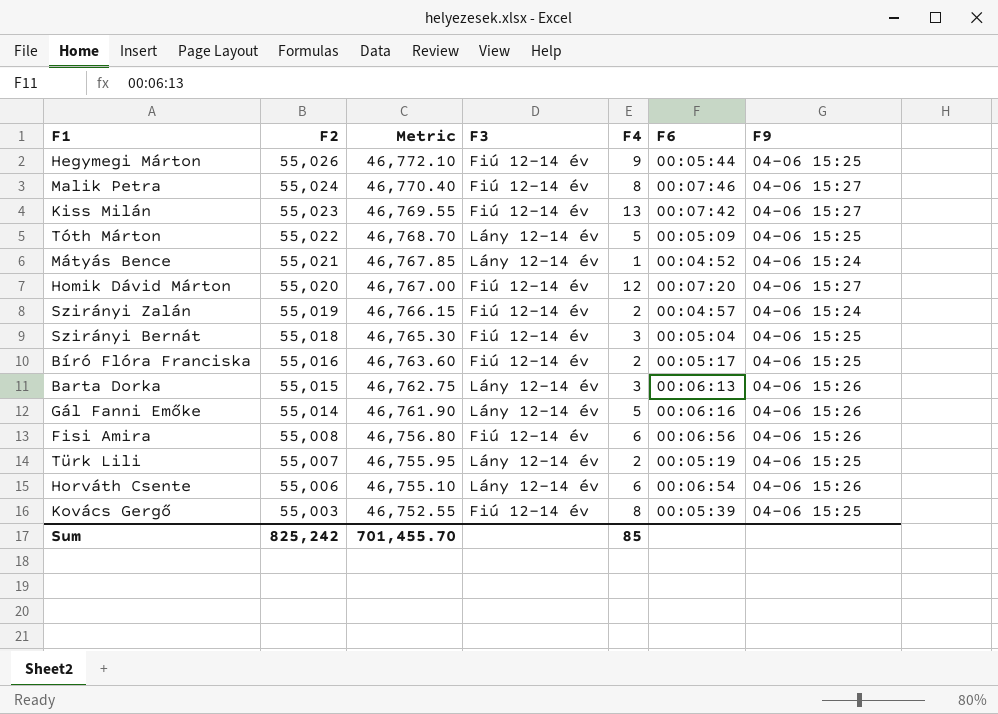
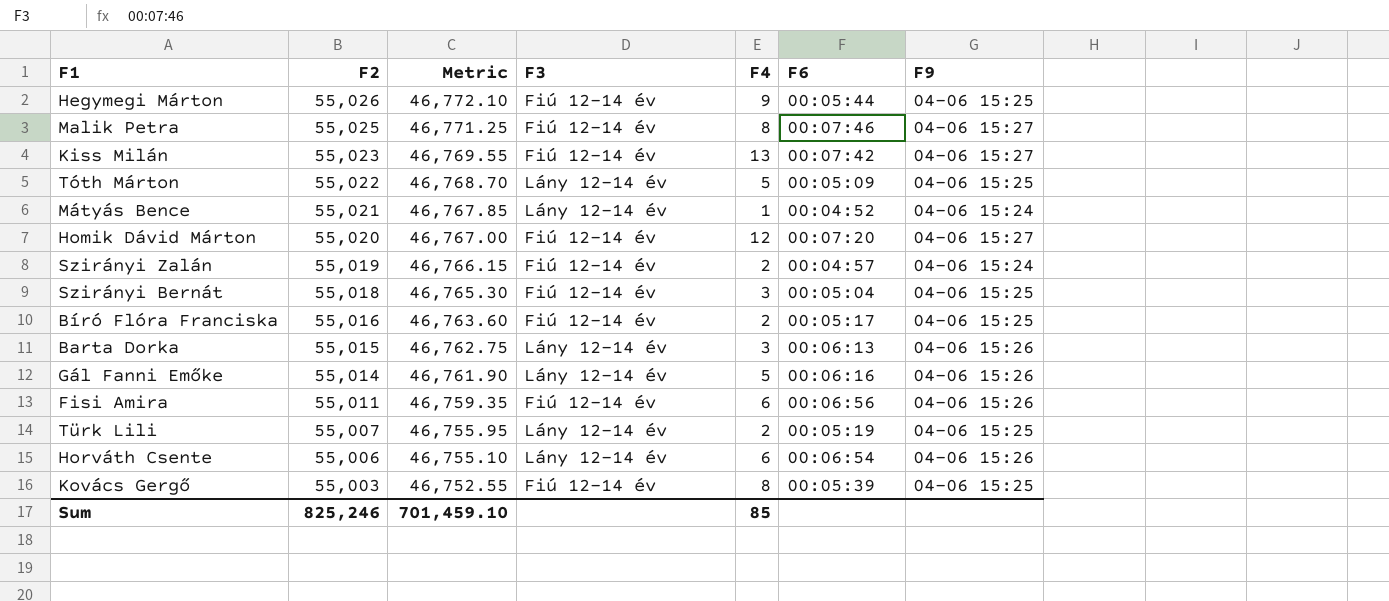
Malik Petra | F2: 55,024 -> 55,025
Malik Petra | Metric: 46,770.40 -> 46,771.25
Fisi Amira | F2: 55,008 -> 55,011
Fisi Amira | Metric: 46,756.80 -> 46,759.35
Sum | F2: 825,242 -> 825,246
Sum | Metric: 701,455.70 -> 701,459.10

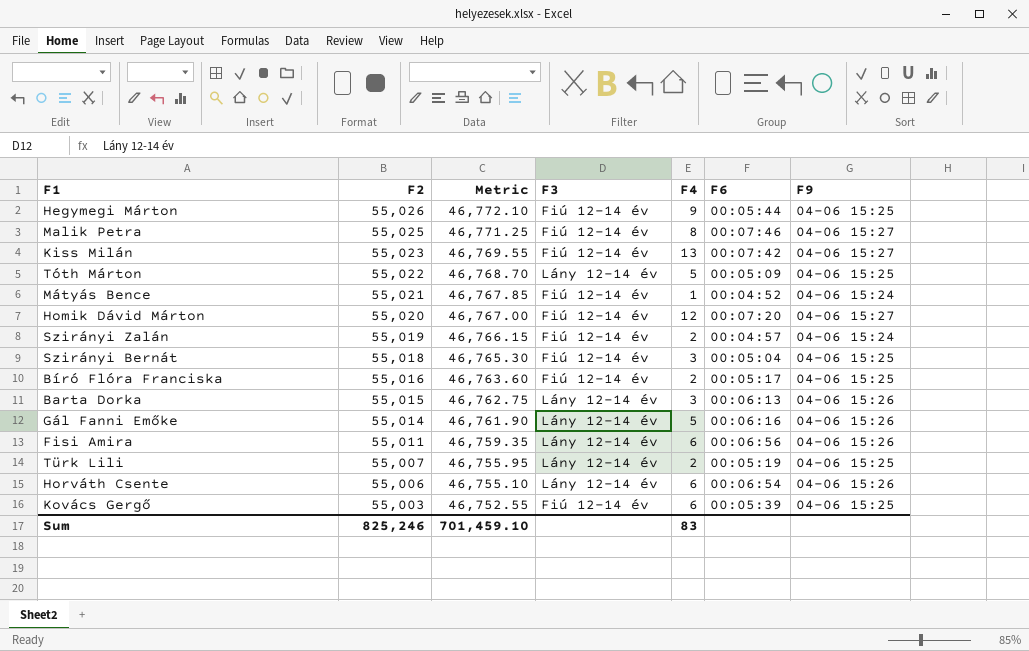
Mátyás Bence | F3: Lány 12-14 év -> Fiú 12-14 év
Fisi Amira | F3: Fiú 12-14 év -> Lány 12-14 év
Kovács Gergő | F4: 8 -> 6
Sum | F4: 85 -> 83

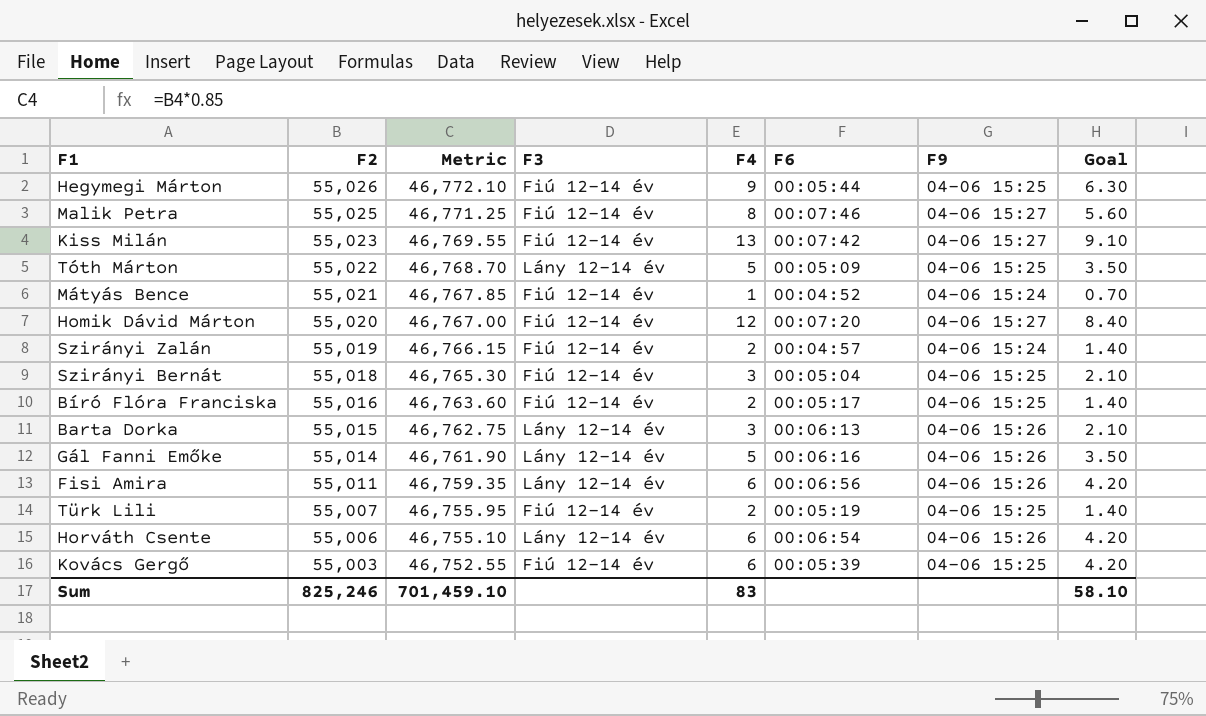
column Goal | formula: none -> [F4] * 0.7
Türk Lili | F3: Lány 12-14 év -> Fiú 12-14 év

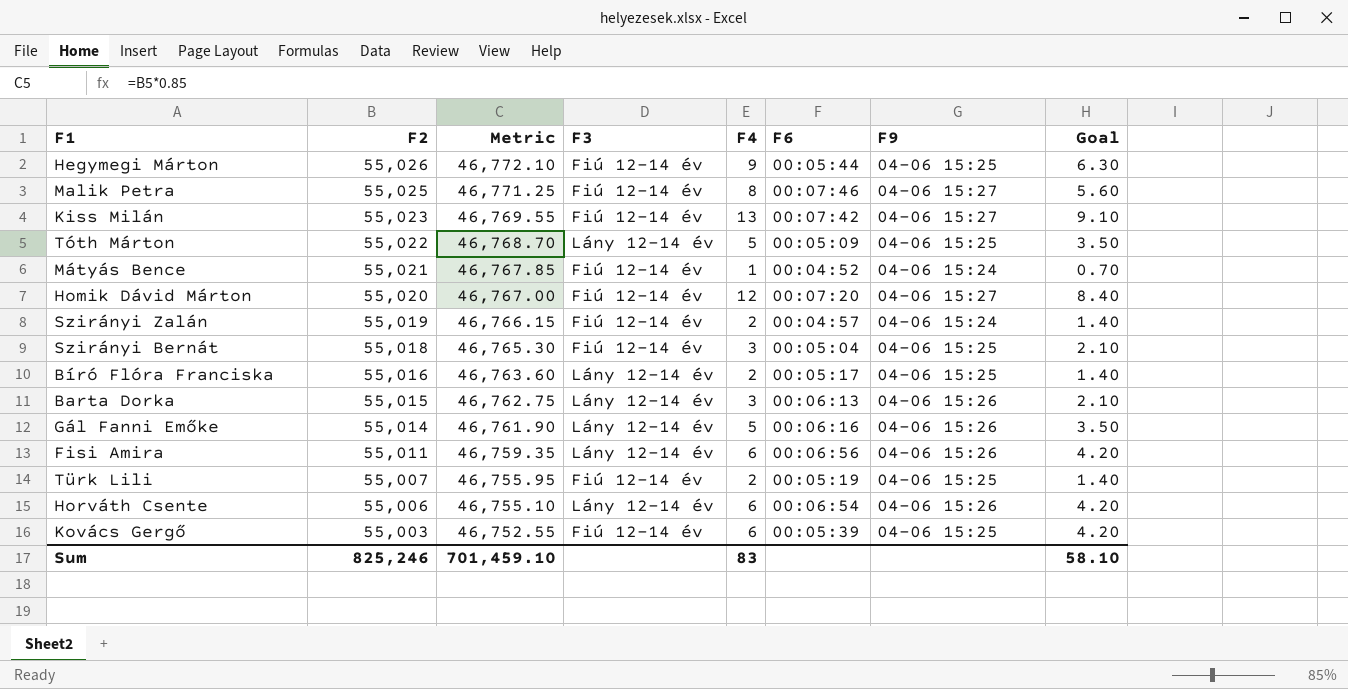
Bíró Flóra Franciska | F3: Fiú 12-14 év -> Lány 12-14 év

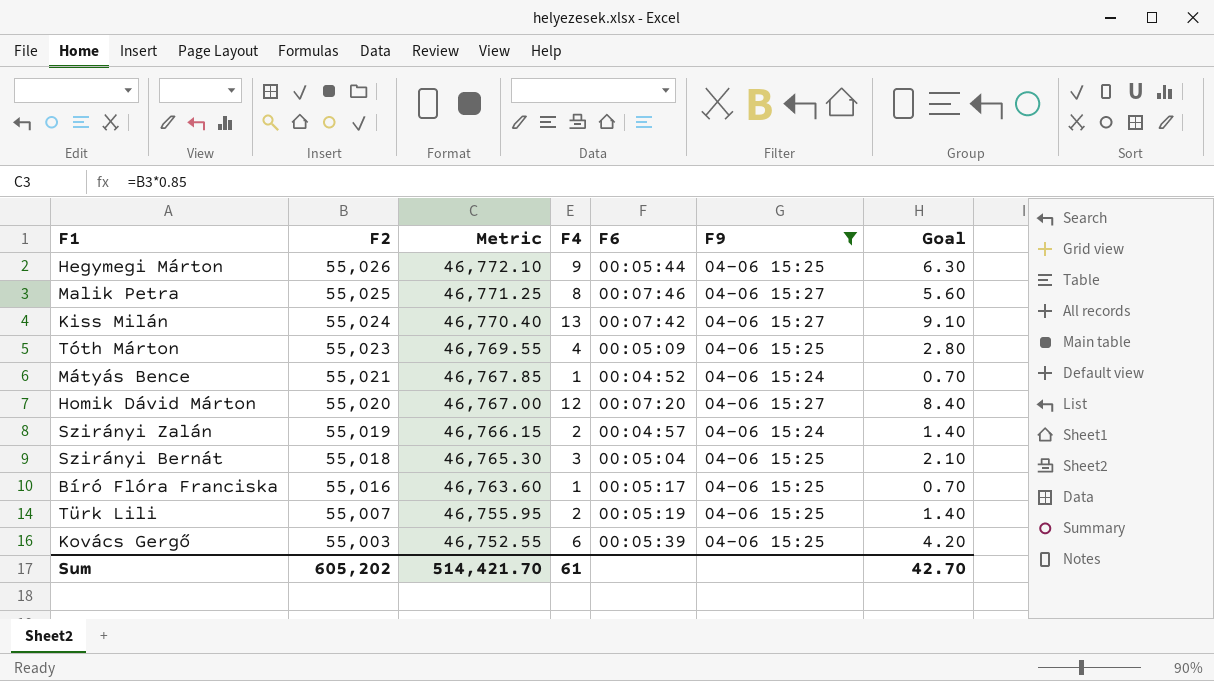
filter: none -> F9 != 04-06 15:26
column F3 | position: 4 -> none
Kiss Milán | F2: 55,023 -> 55,024
Kiss Milán | Metric: 46,769.55 -> 46,770.40
Tóth Márton | F2: 55,022 -> 55,023
Tóth Márton | Metric: 46,768.70 -> 46,769.55
Tóth Márton | F4: 5 -> 4
Tóth Márton | Goal: 3.50 -> 2.80
Bíró Flóra Franciska | F4: 2 -> 1
Bíró Flóra Franciska | Goal: 1.40 -> 0.70
Sum | F2: 825,246 -> 605,202
Sum | Metric: 701,459.10 -> 514,421.70
Sum | F4: 83 -> 61
Sum | Goal: 58.10 -> 42.70

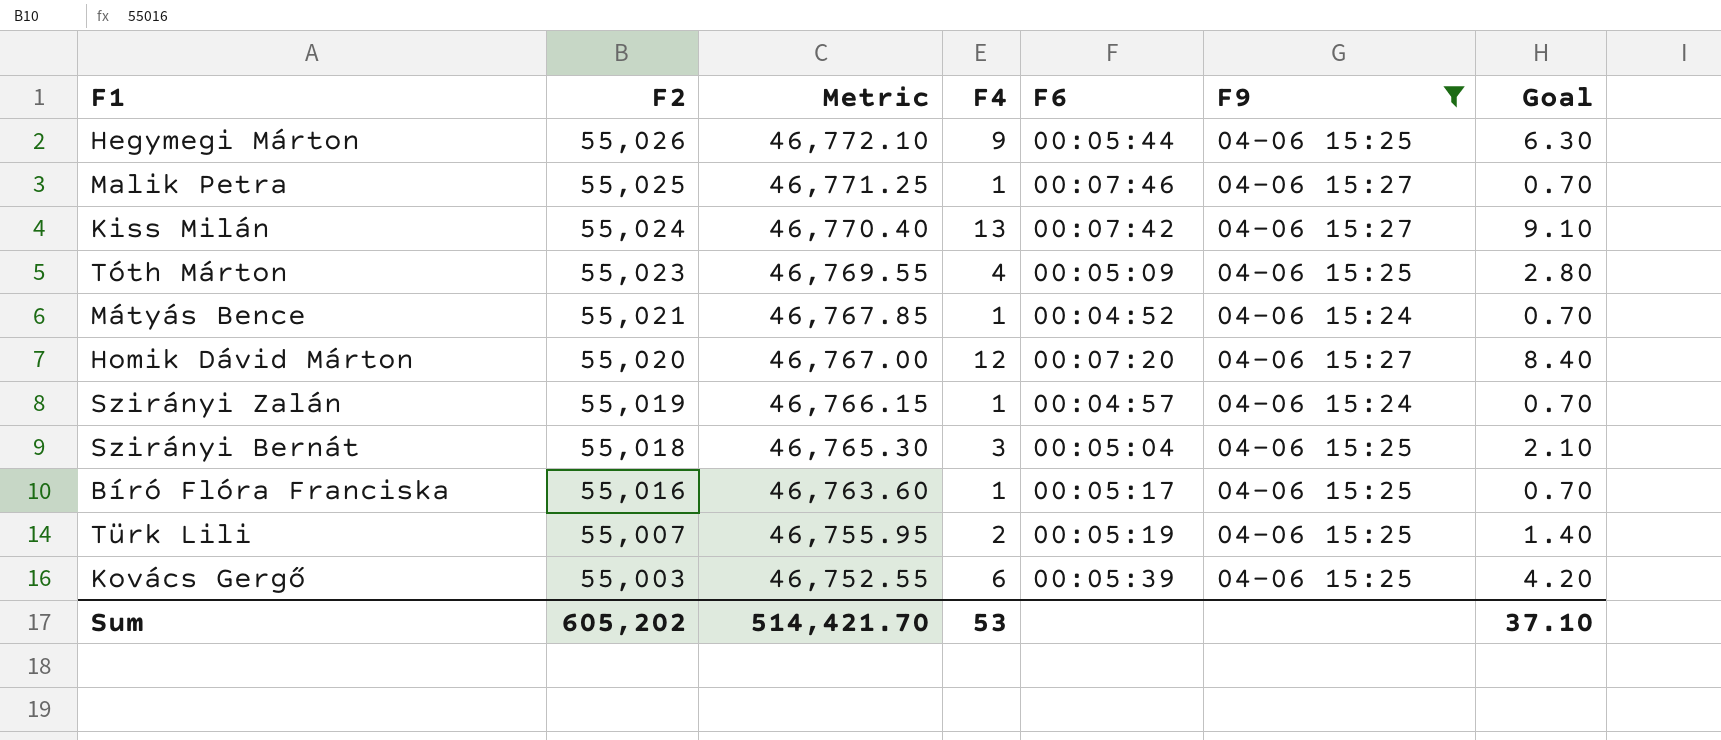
Malik Petra | F4: 8 -> 1
Malik Petra | Goal: 5.60 -> 0.70
Szirányi Zalán | F4: 2 -> 1
Szirányi Zalán | Goal: 1.40 -> 0.70
Sum | F4: 61 -> 53
Sum | Goal: 42.70 -> 37.10

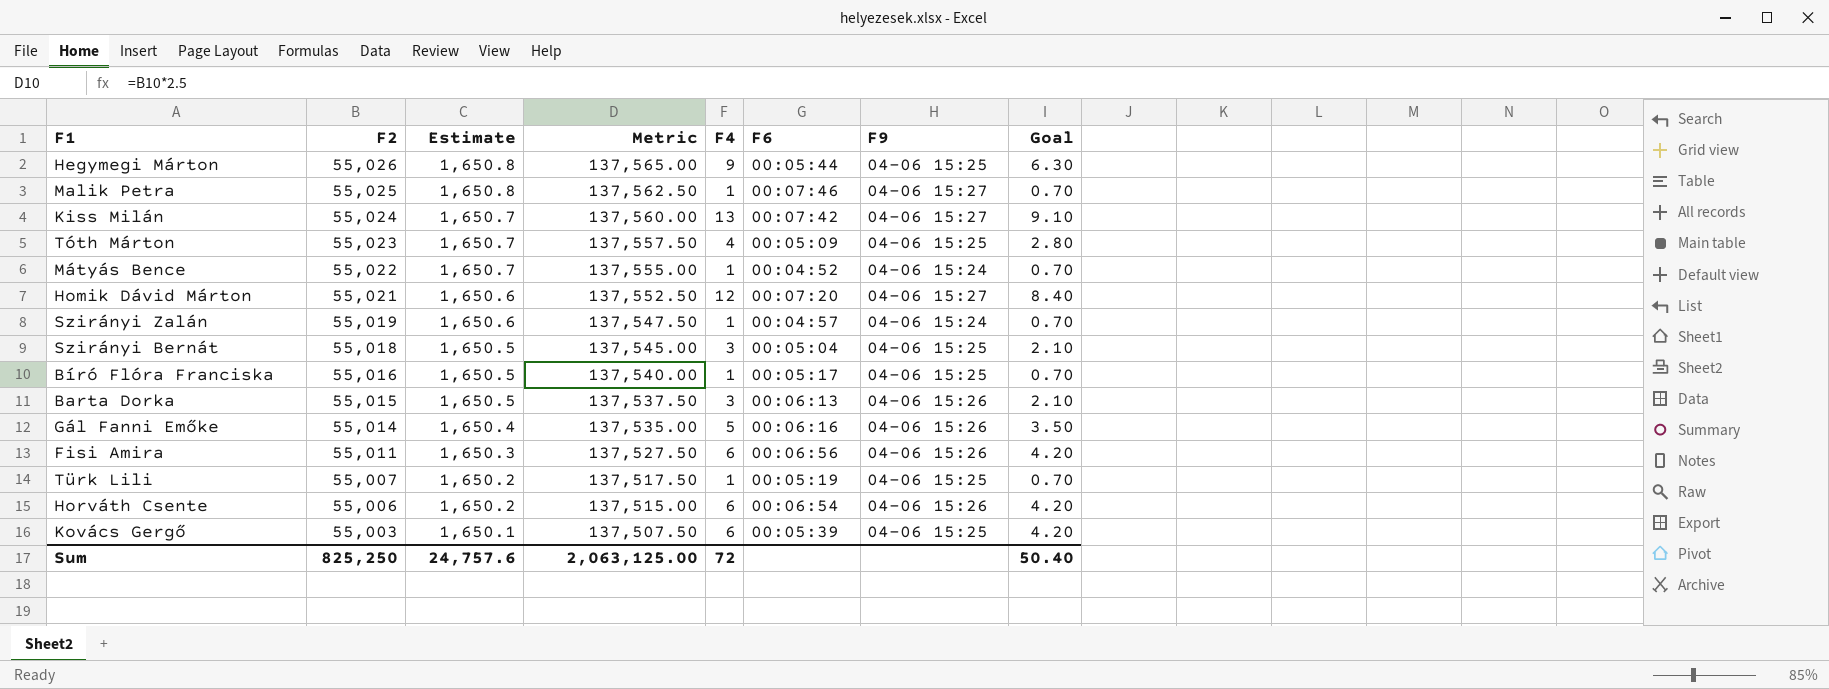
filter: F9 != 04-06 15:26 -> none
column Estimate | formula: none -> [F2] * 0.03
column Metric | formula: [F2] * 0.85 -> [F2] * 2.5
Mátyás Bence | F2: 55,021 -> 55,022
Homik Dávid Márton | F2: 55,020 -> 55,021
Türk Lili | F4: 2 -> 1
Türk Lili | Goal: 1.40 -> 0.70
Sum | F2: 605,202 -> 825,250
Sum | Metric: 514,421.70 -> 2,063,125.00
Sum | F4: 53 -> 72
Sum | Goal: 37.10 -> 50.40

